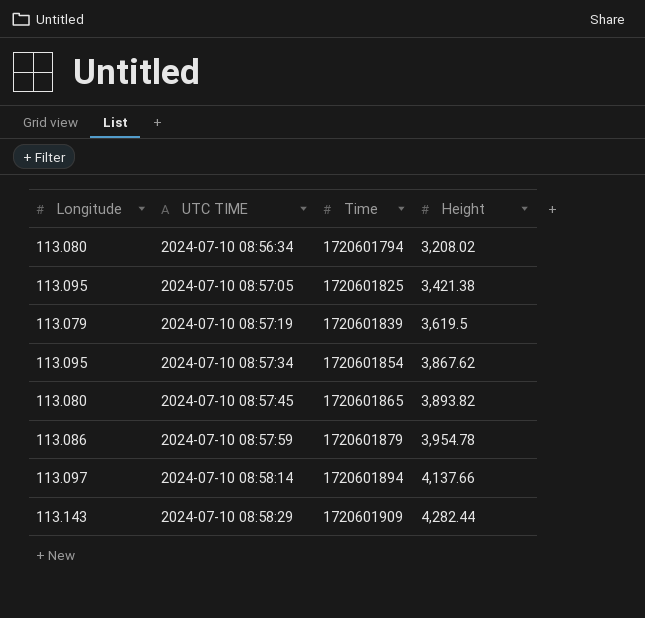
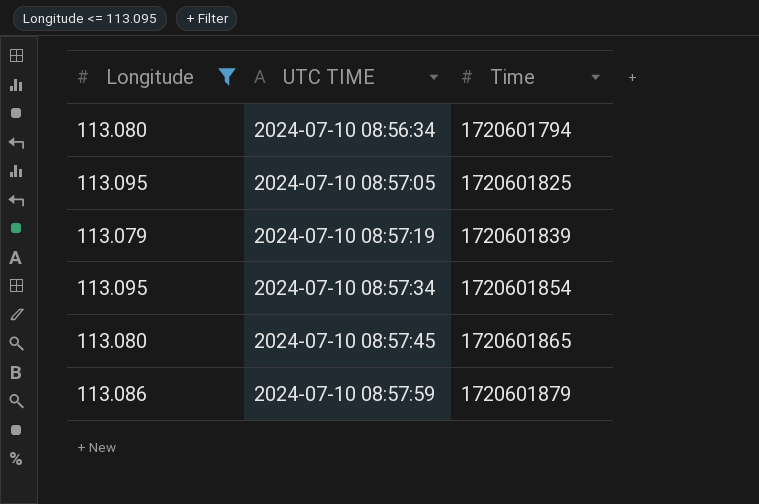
filter: none -> Longitude <= 113.095
column Height | position: 4 -> none

